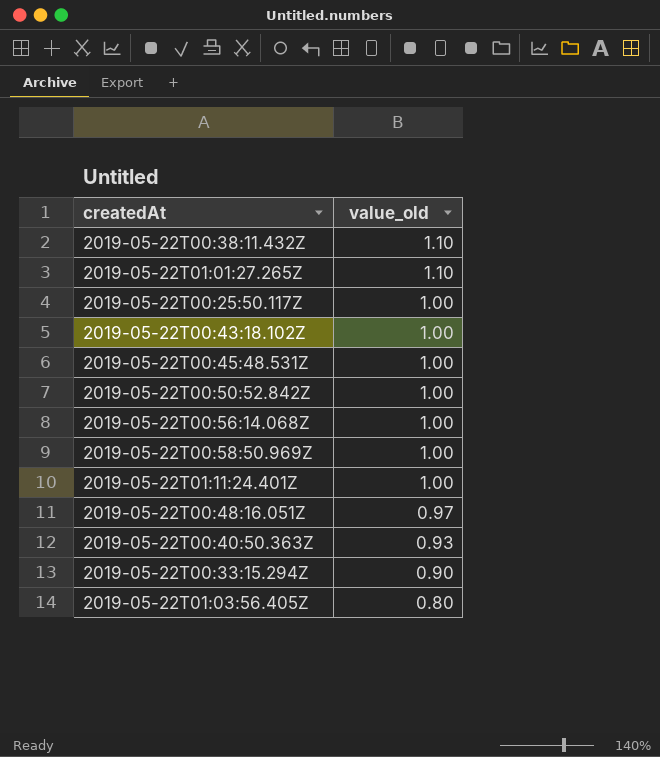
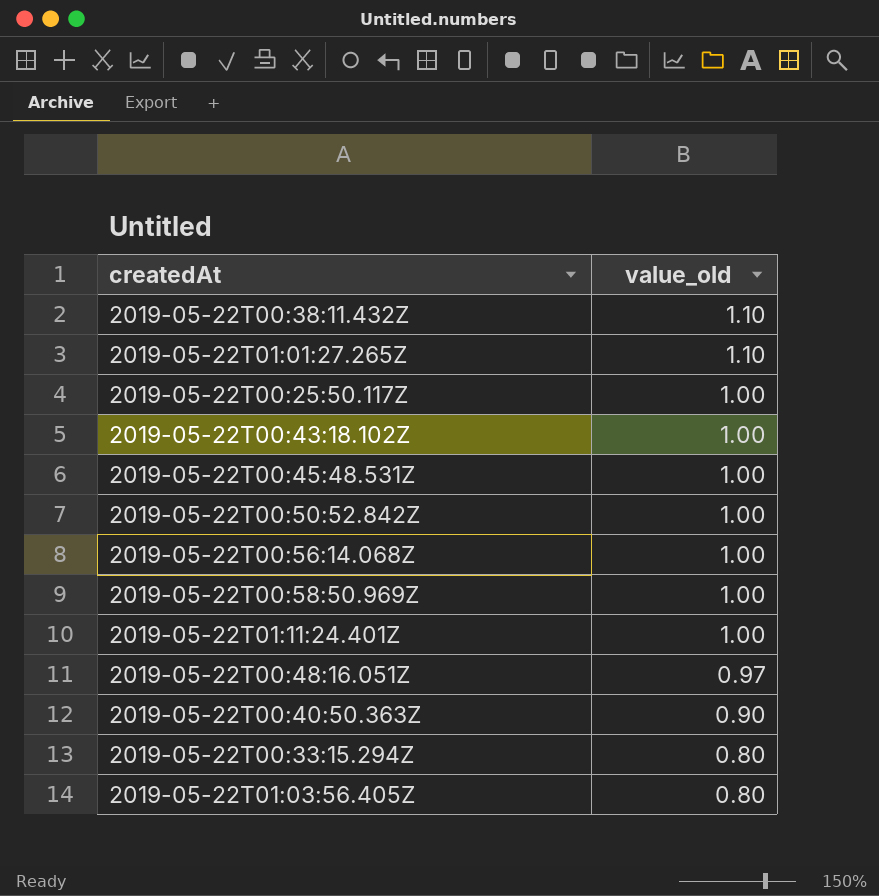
2019-05-22T00:40:50.363Z | value_old: 0.93 -> 0.90
2019-05-22T00:33:15.294Z | value_old: 0.90 -> 0.80

